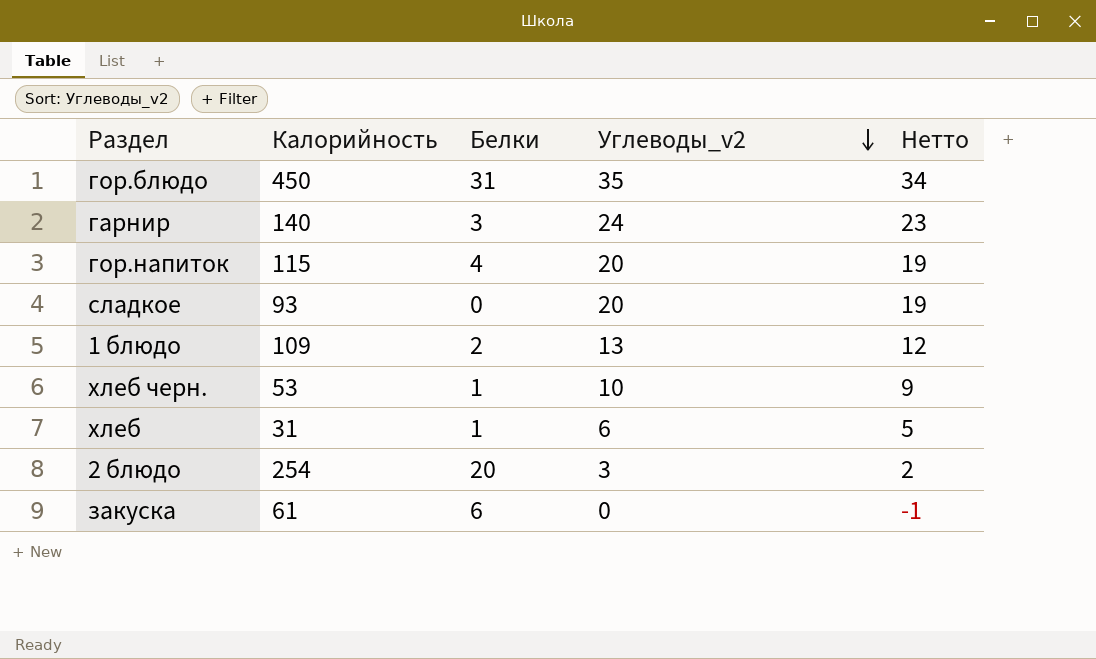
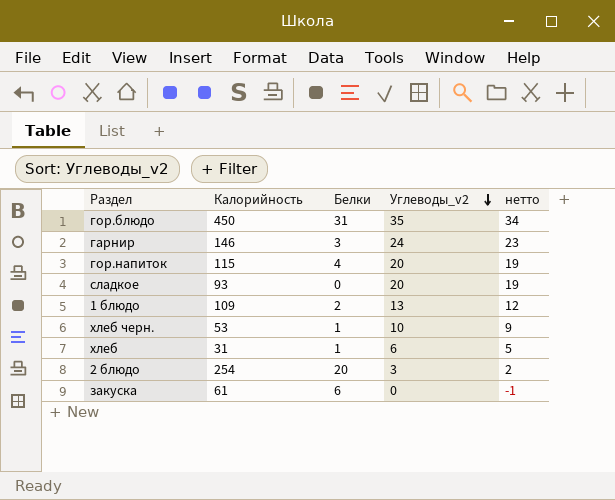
column name: Нетто -> нетто
гарнир | Калорийность: 140 -> 146

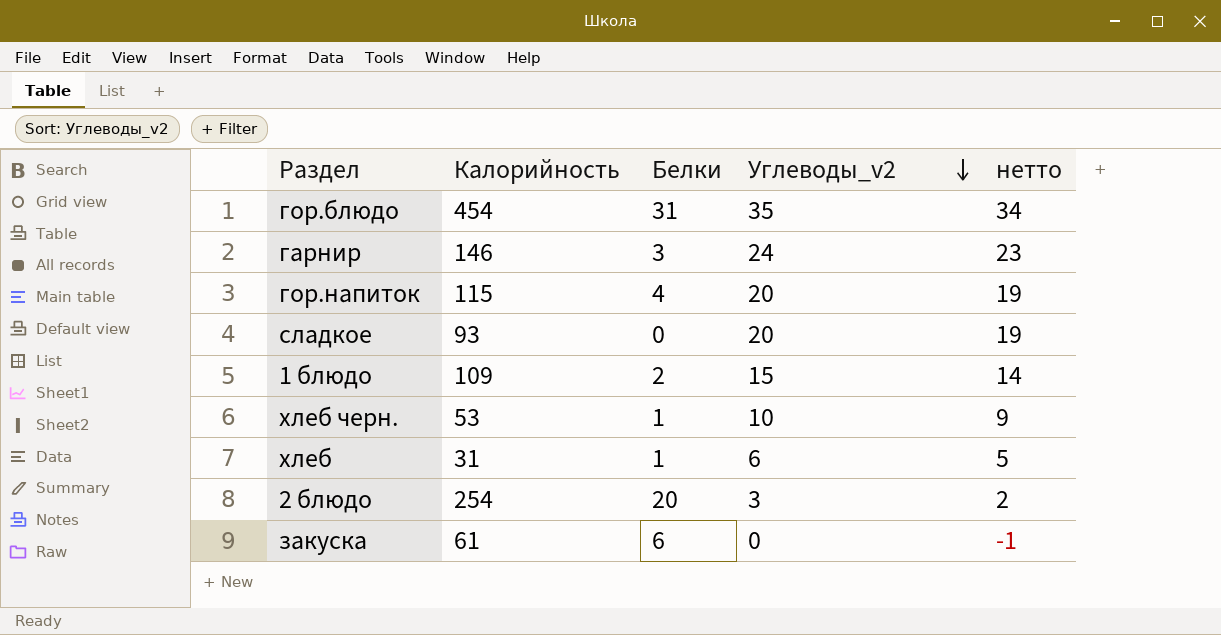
гор.блюдо | Калорийность: 450 -> 454
1 блюдо | Углеводы_v2: 13 -> 15
1 блюдо | нетто: 12 -> 14

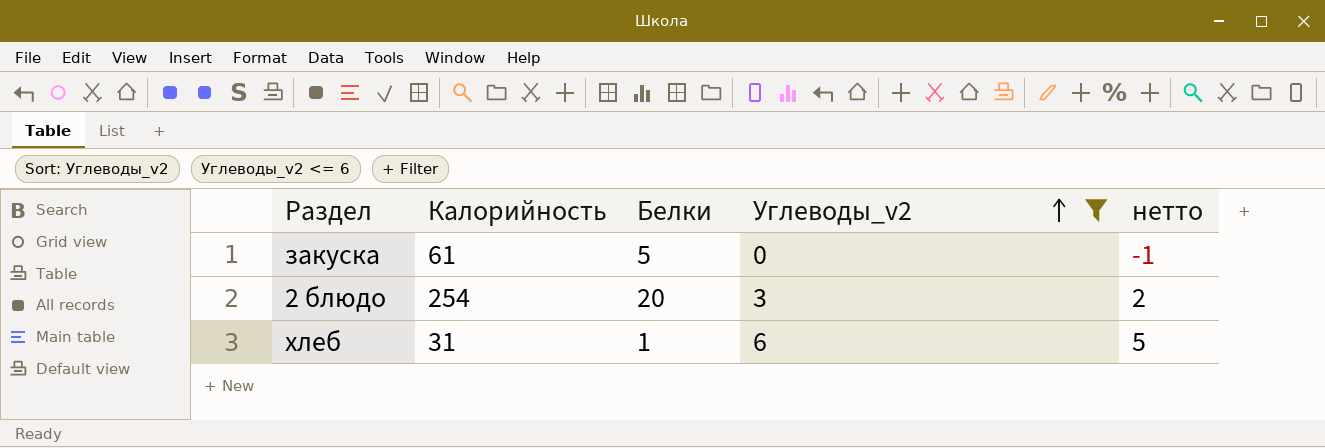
filter: none -> Углеводы_v2 <= 6
row order: Углеводы_v2 descending -> Углеводы_v2 ascending
закуска | Белки: 6 -> 5

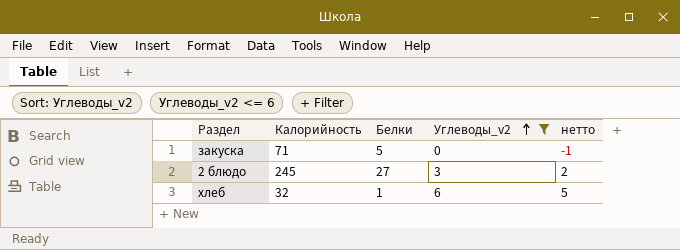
закуска | Калорийность: 61 -> 71
2 блюдо | Калорийность: 254 -> 245
2 блюдо | Белки: 20 -> 27
хлеб | Калорийность: 31 -> 32

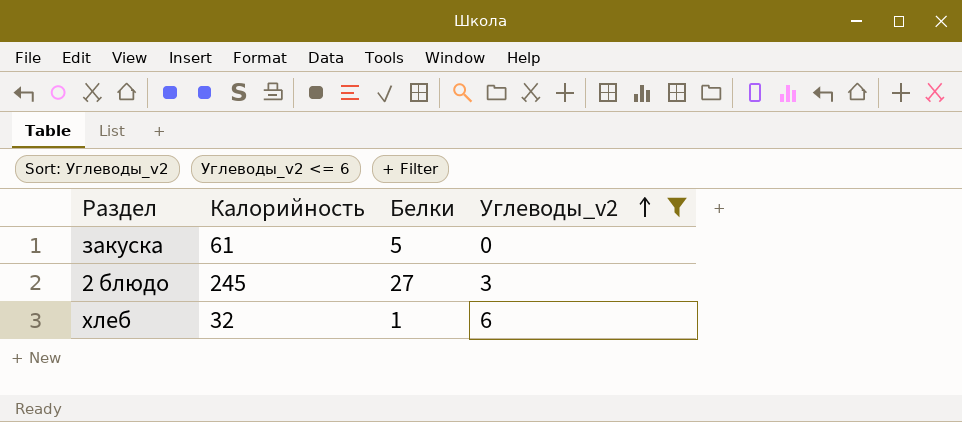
column нетто | formula: [Углеводы_v2] - 1 -> none
закуска | Калорийность: 71 -> 61

